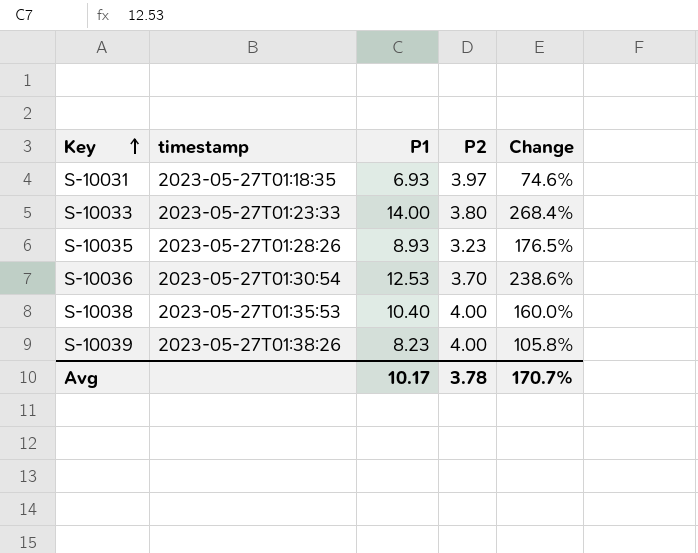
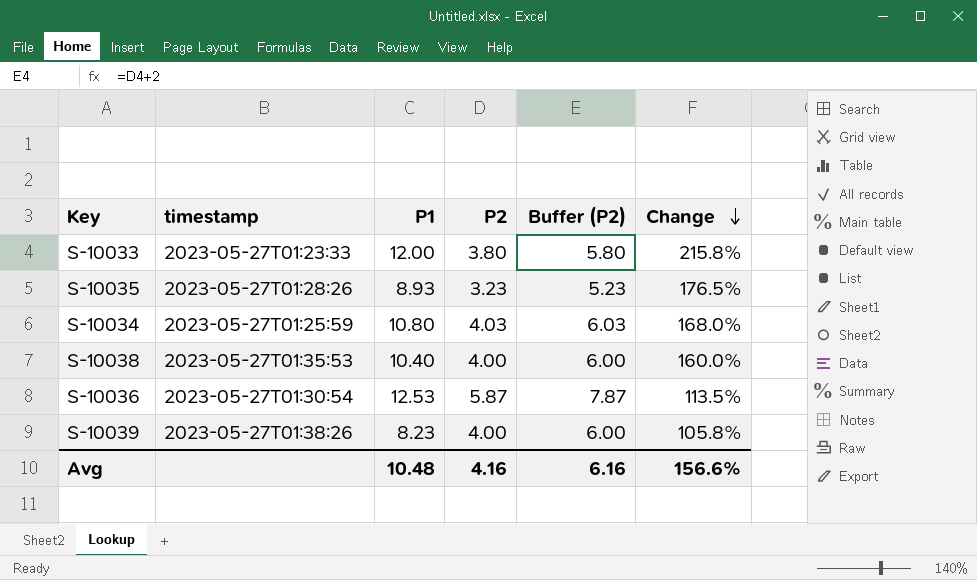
row order: Key ascending -> Change descending
column Buffer (P2) | formula: none -> [P2] + 2
row S-10031: 2023-05-27T01:18:35 | 6.93 | 3.97 | 74.6% -> none
S-10033 | P1: 14.00 -> 12.00
S-10033 | Change: 268.4% -> 215.8%
row S-10034: none -> 2023-05-27T01:25:59 | 10.80 | 4.03 | 6.03 | 168.0%
S-10036 | P2: 3.70 -> 5.87
S-10036 | Change: 238.6% -> 113.5%
Avg | P1: 10.17 -> 10.48
Avg | P2: 3.78 -> 4.16
Avg | Change: 170.7% -> 156.6%

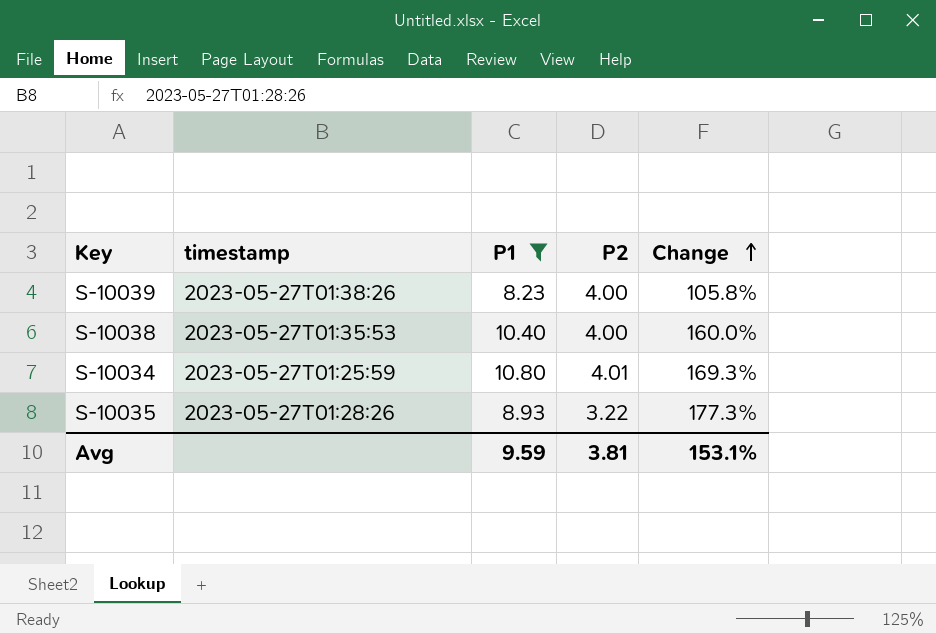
filter: none -> P1 <= 10.80
row order: Change descending -> Change ascending
column Buffer (P2) | formula: [P2] + 2 -> none
S-10034 | P2: 4.03 -> 4.01
S-10034 | Change: 168.0% -> 169.3%
S-10035 | P2: 3.23 -> 3.22
S-10035 | Change: 176.5% -> 177.3%
Avg | P1: 10.48 -> 9.59
Avg | P2: 4.16 -> 3.81
Avg | Change: 156.6% -> 153.1%

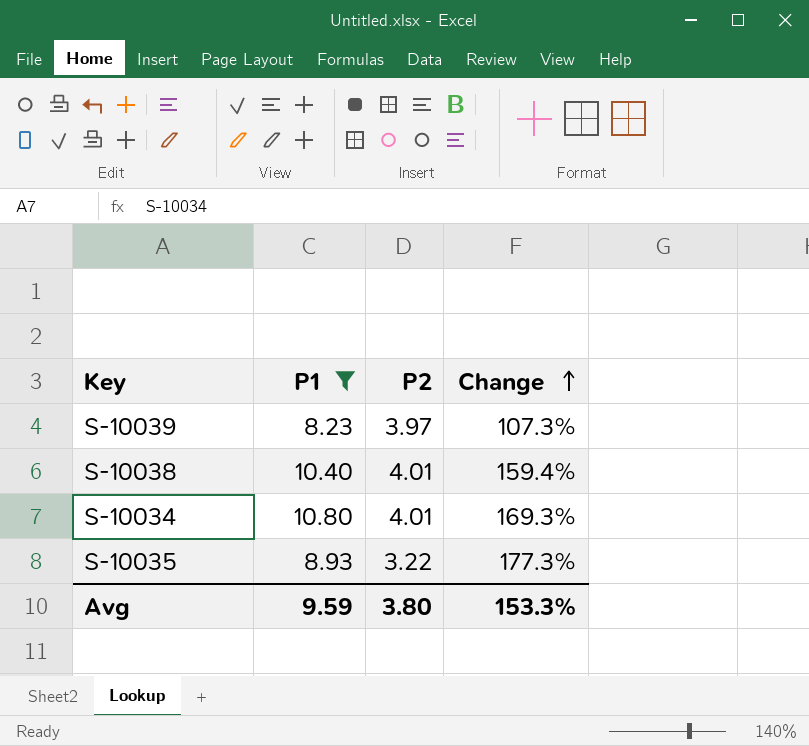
column timestamp | position: 2 -> none
S-10039 | P2: 4.00 -> 3.97
S-10039 | Change: 105.8% -> 107.3%
S-10038 | P2: 4.00 -> 4.01
S-10038 | Change: 160.0% -> 159.4%
Avg | P2: 3.81 -> 3.80
Avg | Change: 153.1% -> 153.3%

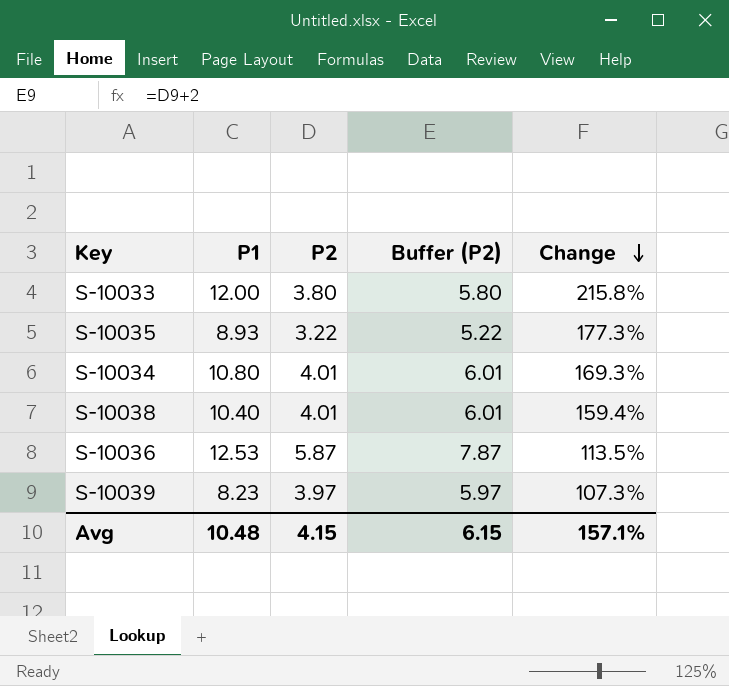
filter: P1 <= 10.80 -> none
row order: Change ascending -> Change descending
column Buffer (P2) | formula: none -> [P2] + 2
Avg | P1: 9.59 -> 10.48
Avg | P2: 3.80 -> 4.15
Avg | Change: 153.3% -> 157.1%

